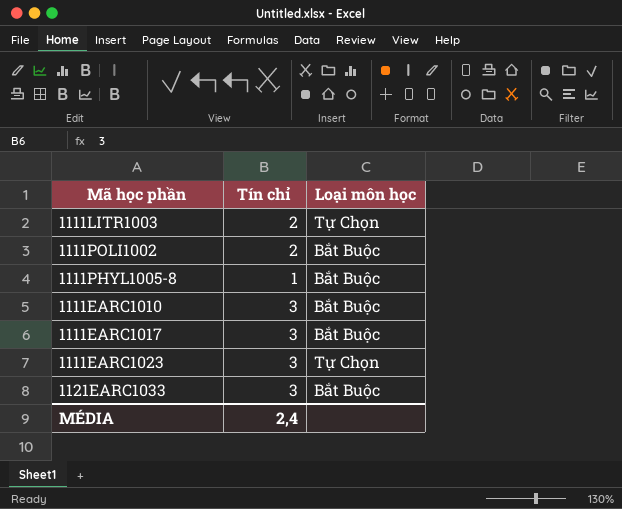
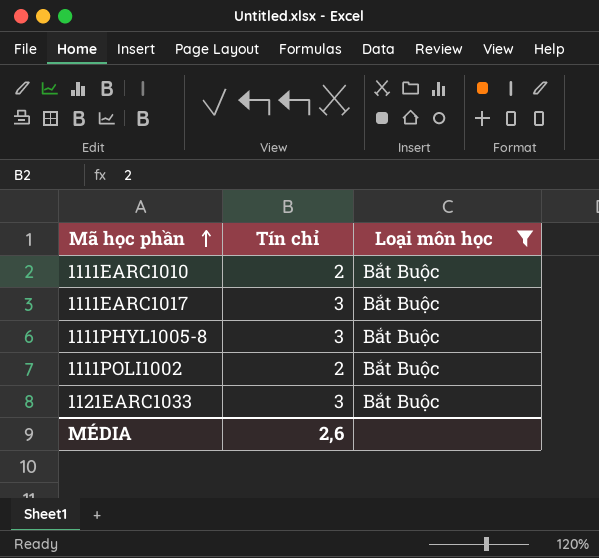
filter: none -> Loại môn học = Bắt Buộc
row order: none -> Mã học phần ascending
1111EARC1010 | Tín chỉ: 3 -> 2
1111PHYL1005-8 | Tín chỉ: 1 -> 3
MÉDIA | Tín chỉ: 2,4 -> 2,6

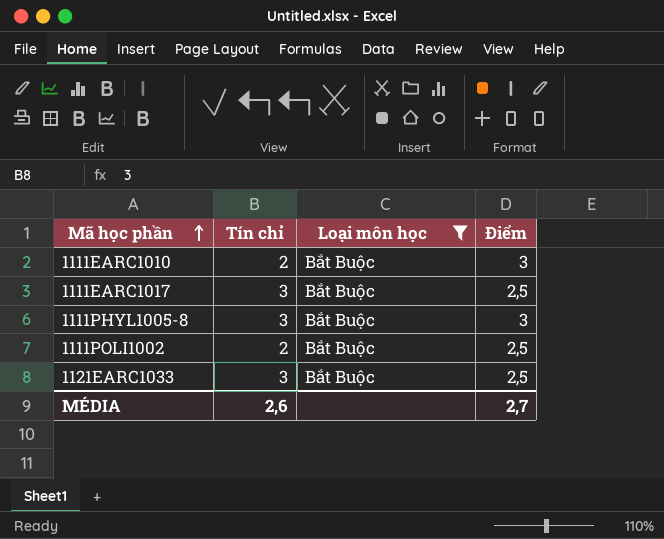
column Điểm | position: none -> 4

